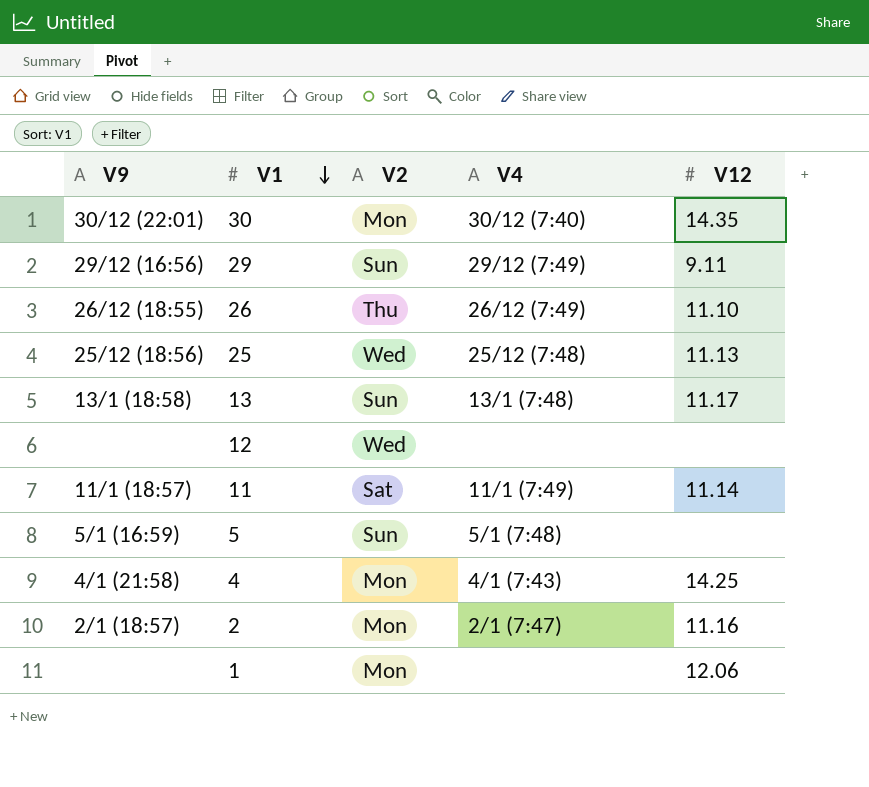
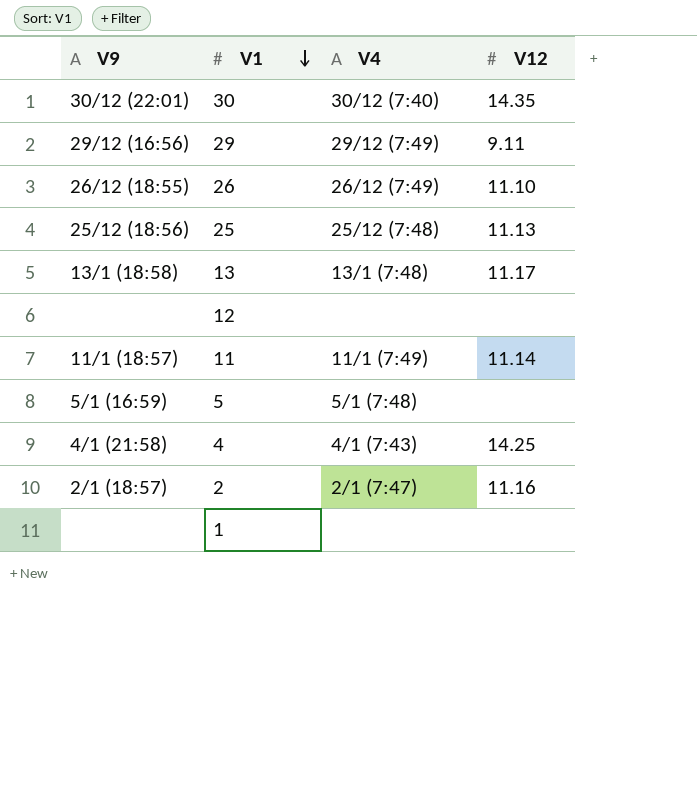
column V2 | position: 3 -> none
1 | V12: 12.06 -> none

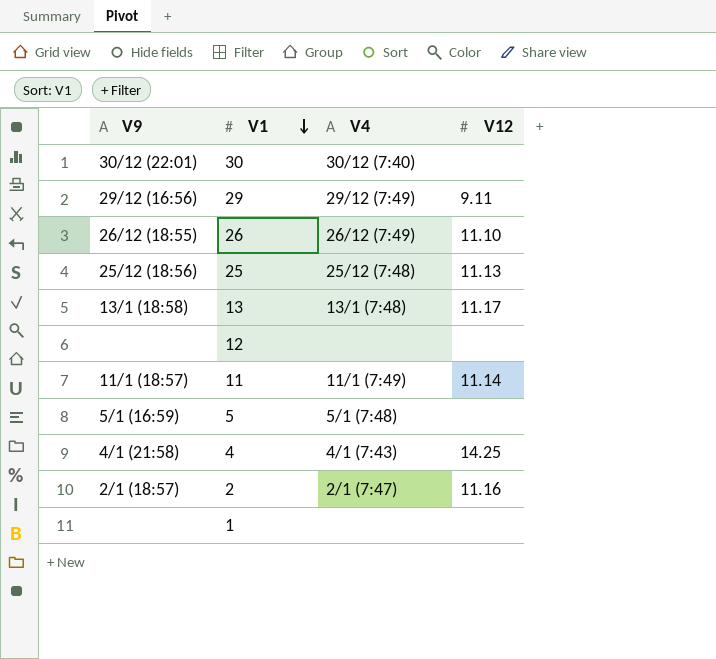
30 | V12: 14.35 -> none

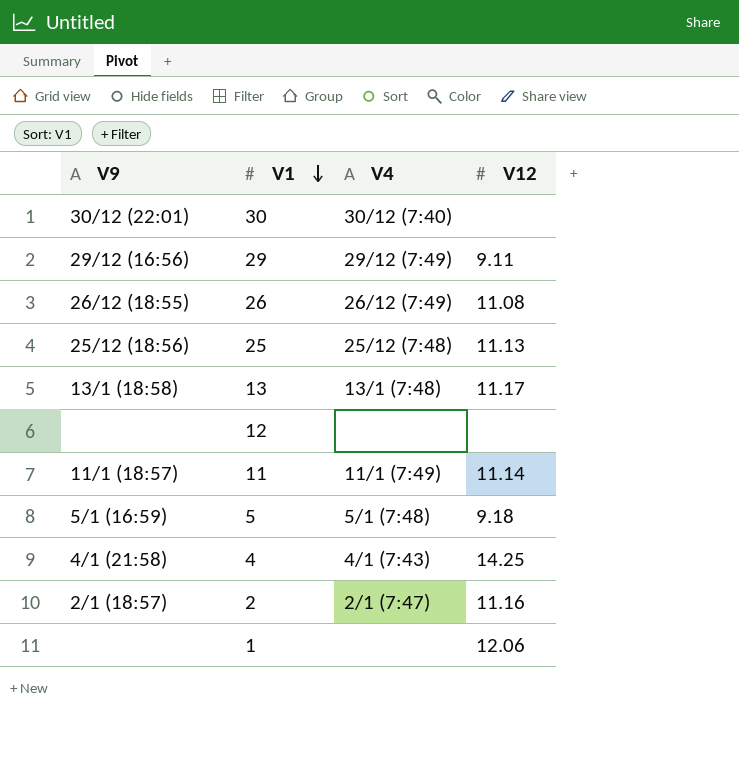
26 | V12: 11.10 -> 11.08
5 | V12: none -> 9.18
1 | V12: none -> 12.06

